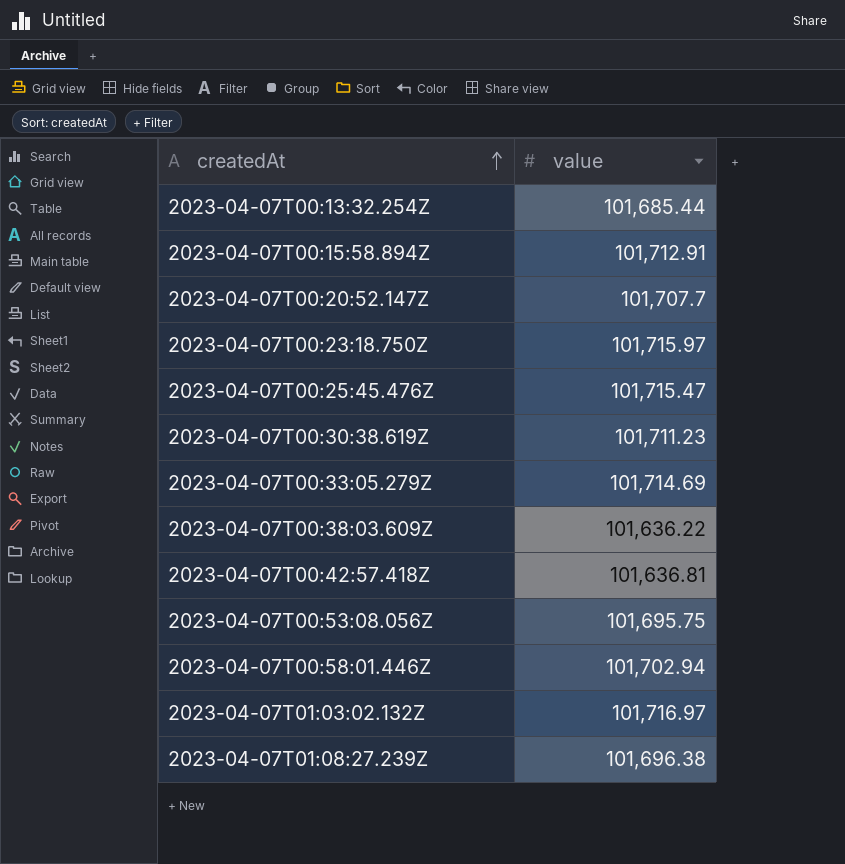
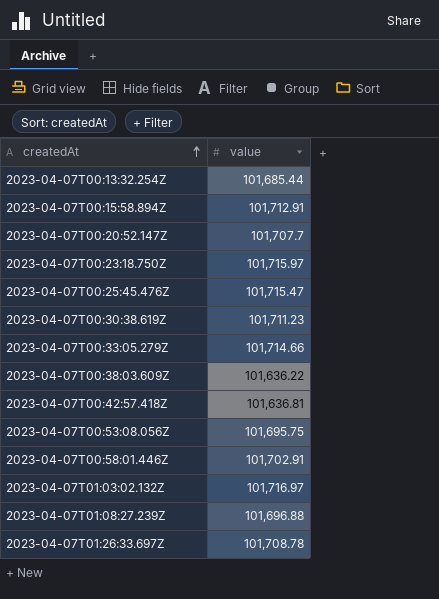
2023-04-07T00:33:05.279Z | value: 101,714.69 -> 101,714.66
2023-04-07T00:58:01.446Z | value: 101,702.94 -> 101,702.91
2023-04-07T01:08:27.239Z | value: 101,696.38 -> 101,696.88
row 2023-04-07T01:26:33.697Z: none -> 101,708.78

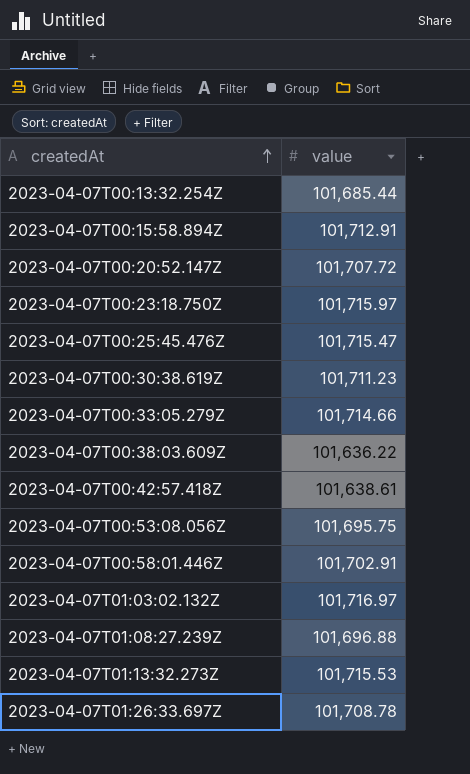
2023-04-07T00:20:52.147Z | value: 101,707.7 -> 101,707.72
2023-04-07T00:42:57.418Z | value: 101,636.81 -> 101,638.61
row 2023-04-07T01:13:32.273Z: none -> 101,715.53

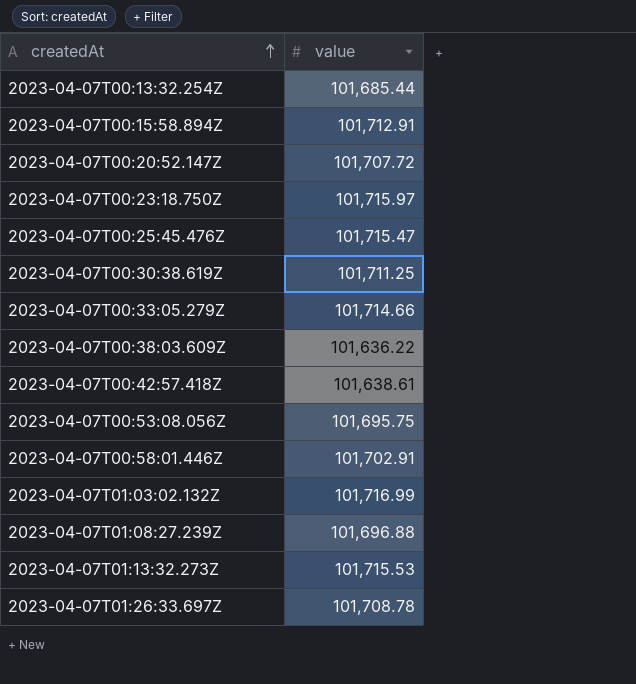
2023-04-07T00:30:38.619Z | value: 101,711.23 -> 101,711.25
2023-04-07T01:03:02.132Z | value: 101,716.97 -> 101,716.99

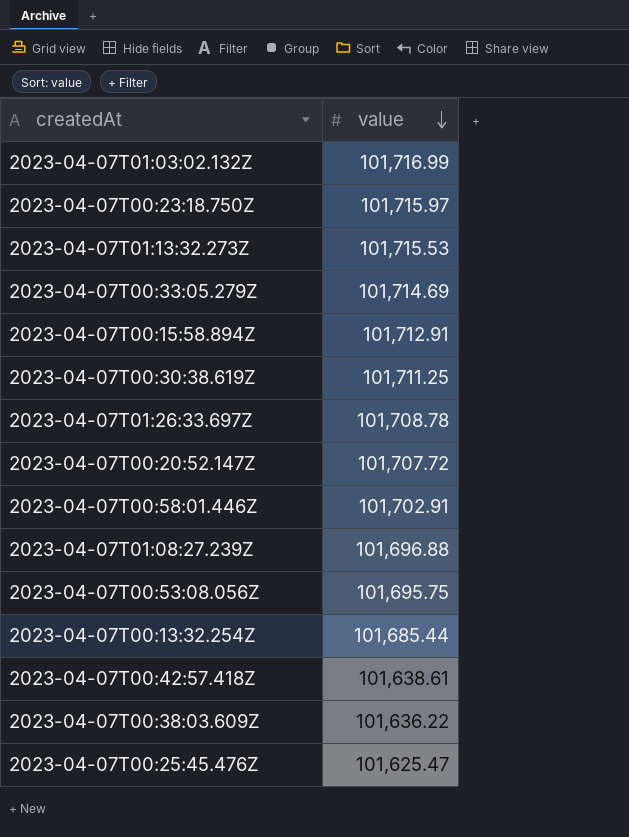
row order: createdAt ascending -> value descending
2023-04-07T00:33:05.279Z | value: 101,714.66 -> 101,714.69
2023-04-07T00:25:45.476Z | value: 101,715.47 -> 101,625.47

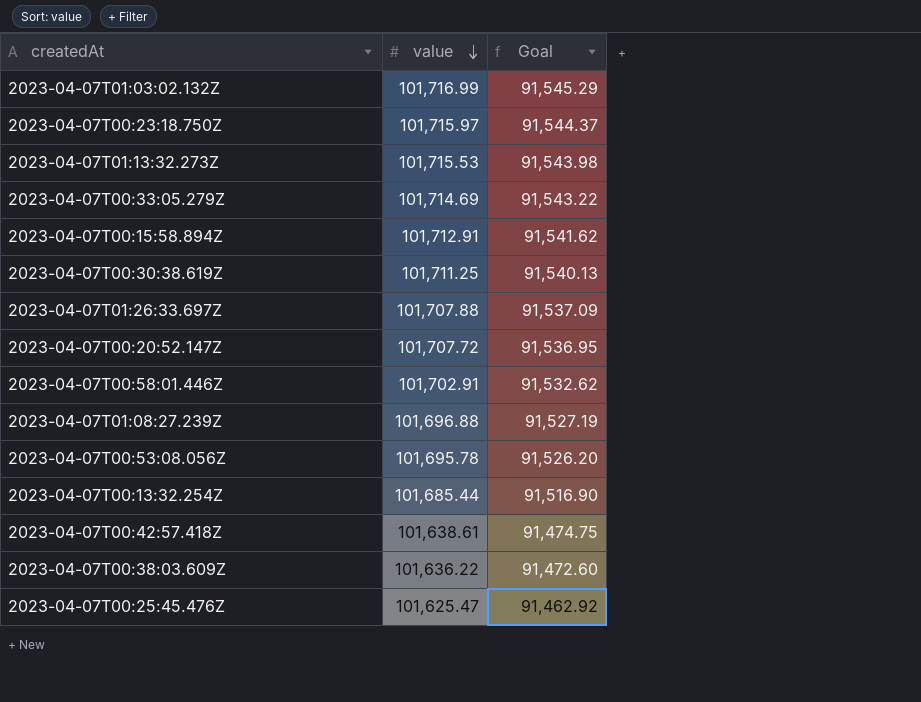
column Goal | formula: none -> [value] * 0.9
2023-04-07T01:26:33.697Z | value: 101,708.78 -> 101,707.88
2023-04-07T00:53:08.056Z | value: 101,695.75 -> 101,695.78

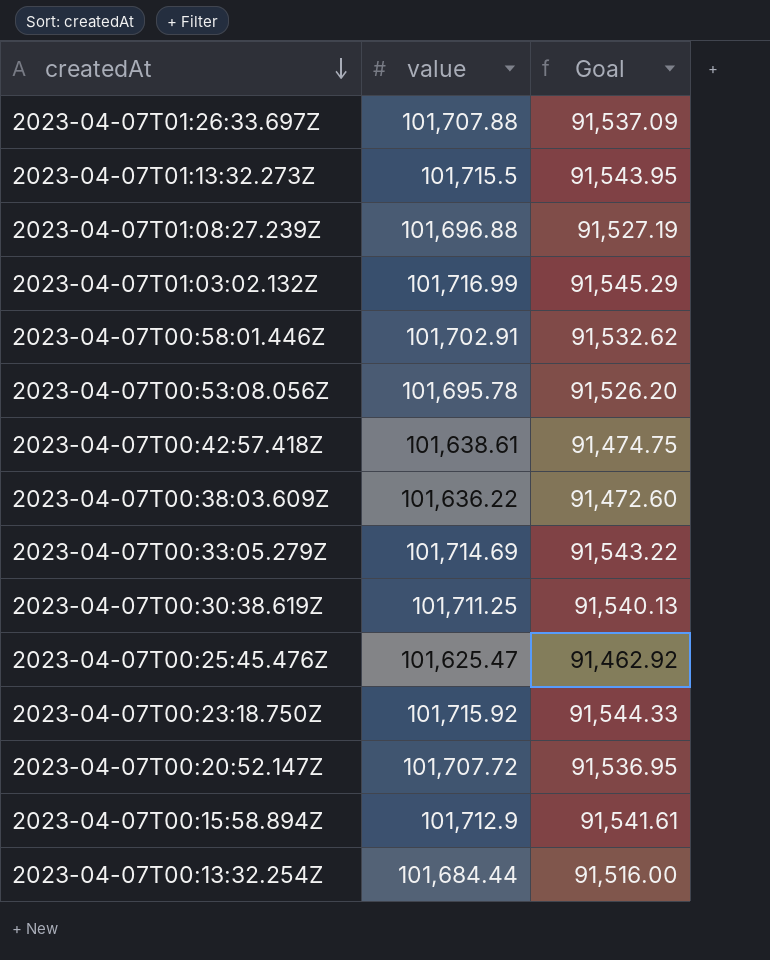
row order: value descending -> createdAt descending
2023-04-07T01:13:32.273Z | value: 101,715.53 -> 101,715.5
2023-04-07T01:13:32.273Z | Goal: 91,543.98 -> 91,543.95
2023-04-07T00:23:18.750Z | value: 101,715.97 -> 101,715.92
2023-04-07T00:23:18.750Z | Goal: 91,544.37 -> 91,544.33
2023-04-07T00:15:58.894Z | value: 101,712.91 -> 101,712.9
2023-04-07T00:15:58.894Z | Goal: 91,541.62 -> 91,541.61
2023-04-07T00:13:32.254Z | value: 101,685.44 -> 101,684.44
2023-04-07T00:13:32.254Z | Goal: 91,516.90 -> 91,516.00

